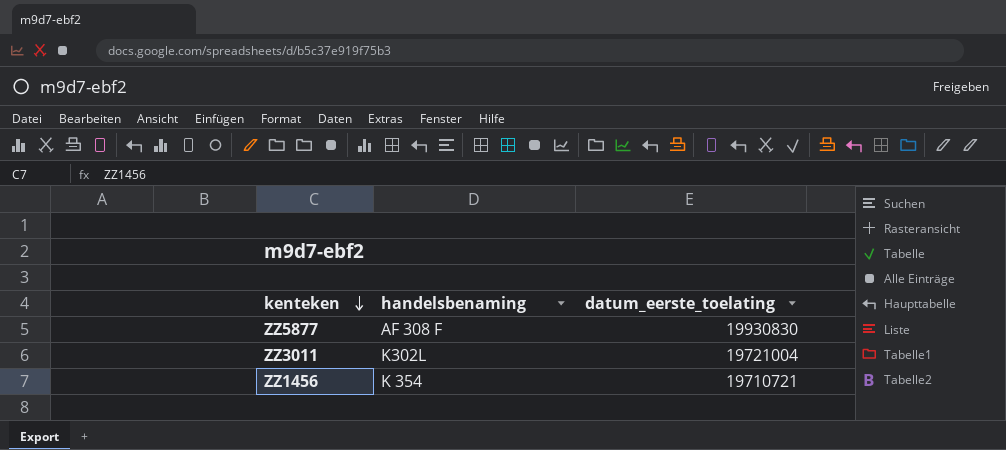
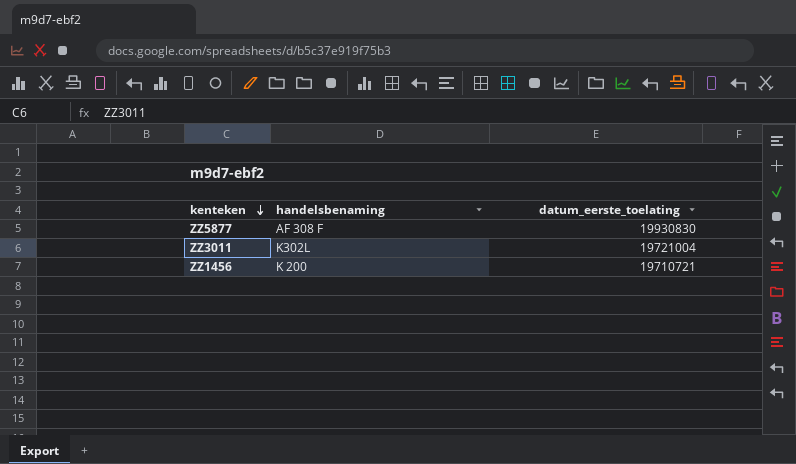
ZZ1456 | handelsbenaming: K 354 -> K 200

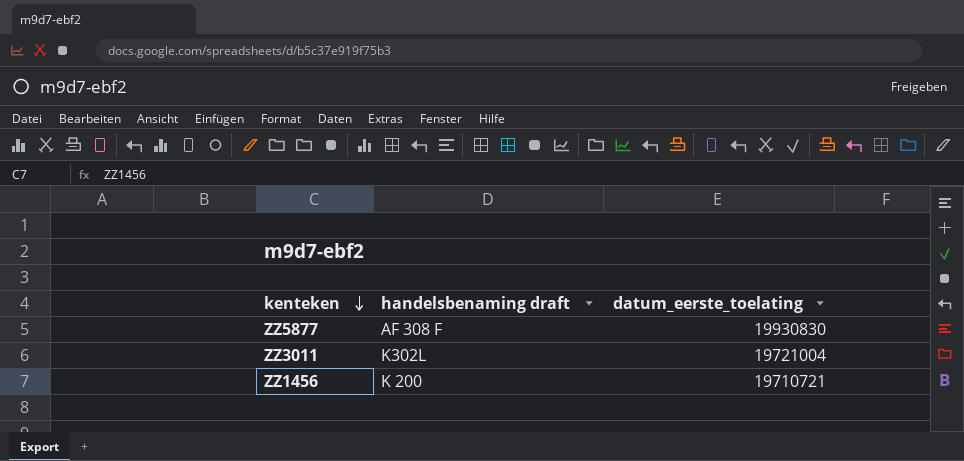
column name: handelsbenaming -> handelsbenaming draft

